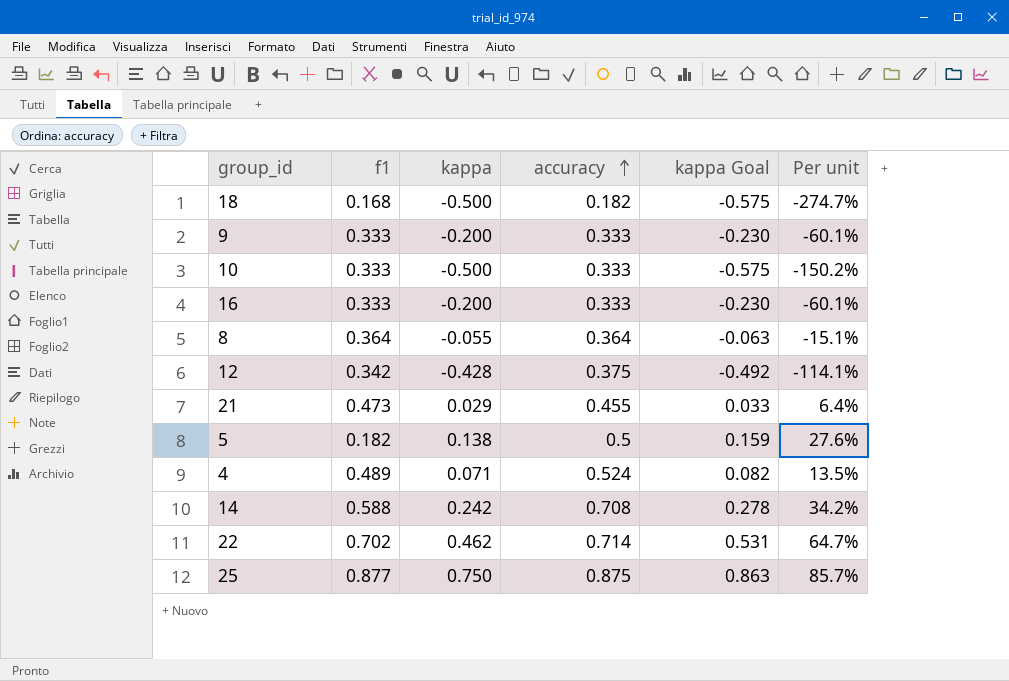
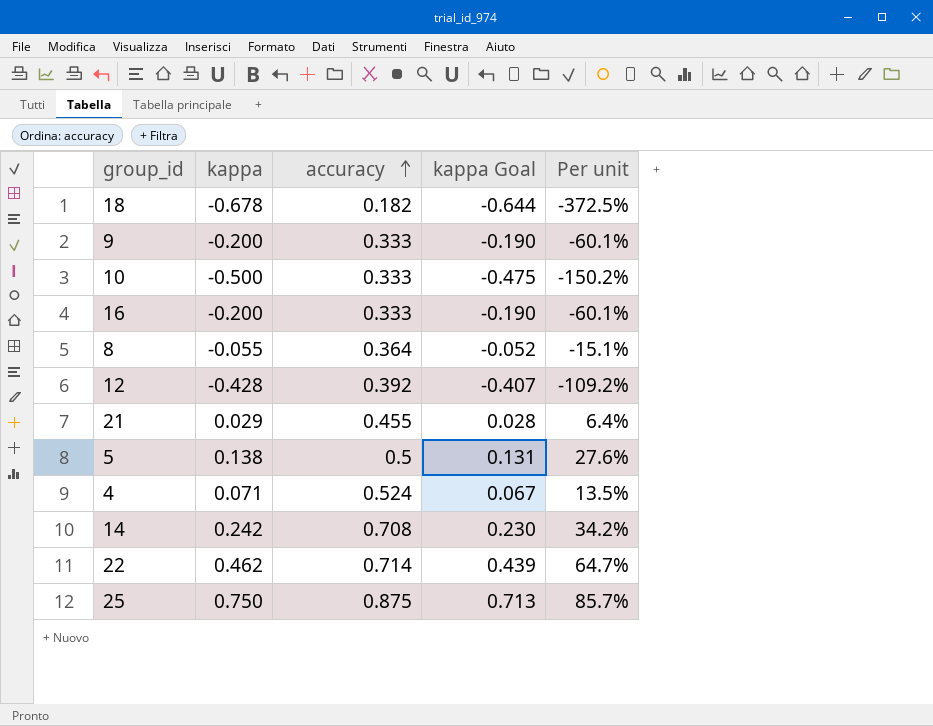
column f1 | position: 2 -> none
column kappa Goal | formula: [kappa] * 1.15 -> [kappa] * 0.95
18 | kappa: -0.500 -> -0.678
18 | Per unit: -274.7% -> -372.5%
12 | accuracy: 0.375 -> 0.392
12 | Per unit: -114.1% -> -109.2%

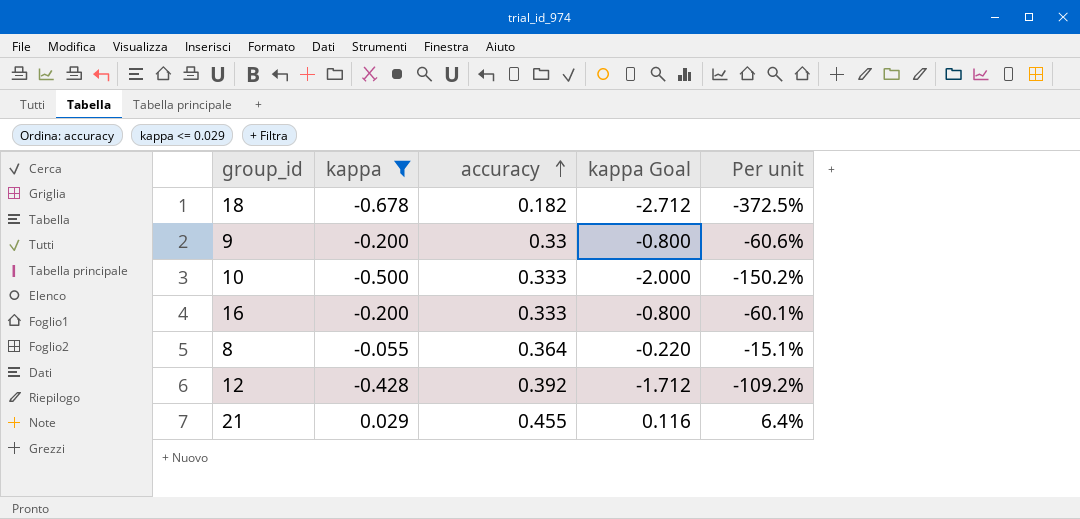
filter: none -> kappa <= 0.029
column kappa Goal | formula: [kappa] * 0.95 -> [kappa] * 4
9 | accuracy: 0.333 -> 0.33
9 | Per unit: -60.1% -> -60.6%

